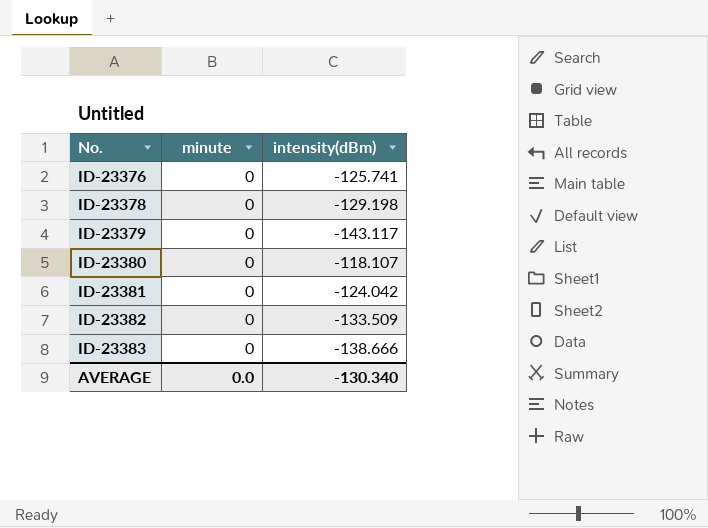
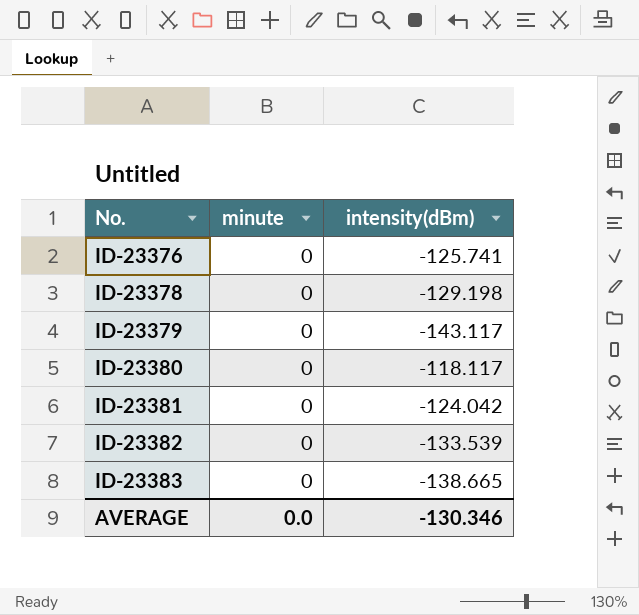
ID-23380 | intensity(dBm): -118.107 -> -118.117
ID-23382 | intensity(dBm): -133.509 -> -133.539
ID-23383 | intensity(dBm): -138.666 -> -138.665
AVERAGE | intensity(dBm): -130.340 -> -130.346

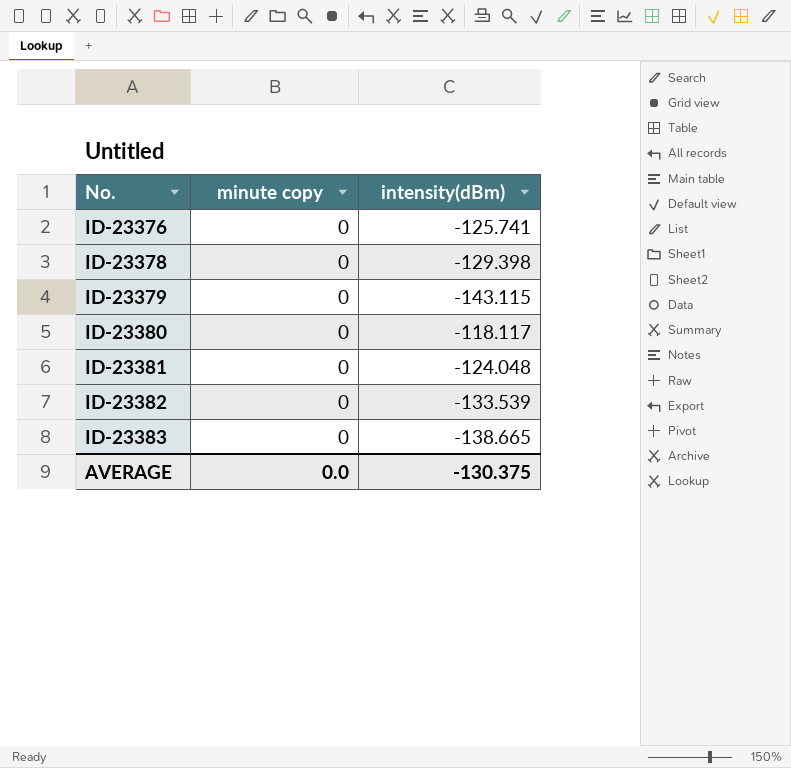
column name: minute -> minute copy
ID-23378 | intensity(dBm): -129.198 -> -129.398
ID-23379 | intensity(dBm): -143.117 -> -143.115
ID-23381 | intensity(dBm): -124.042 -> -124.048
AVERAGE | intensity(dBm): -130.346 -> -130.375

